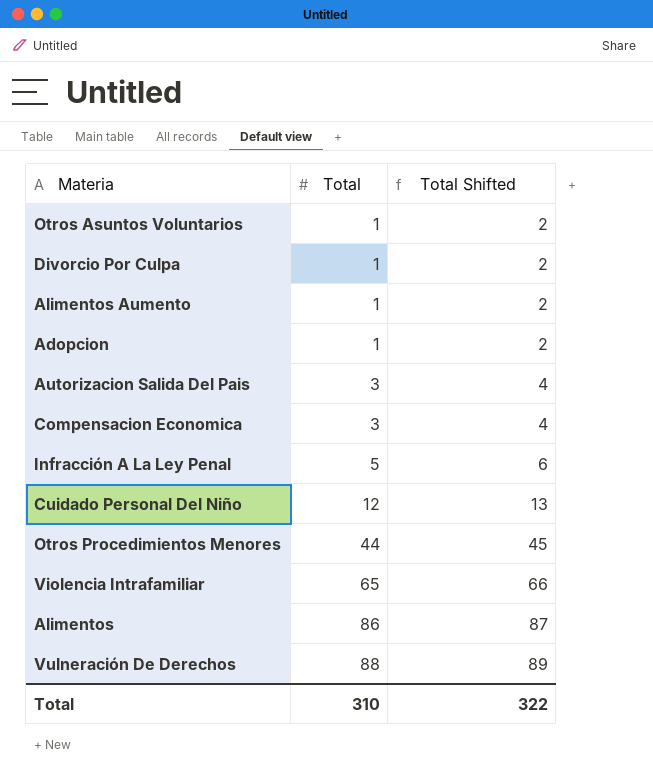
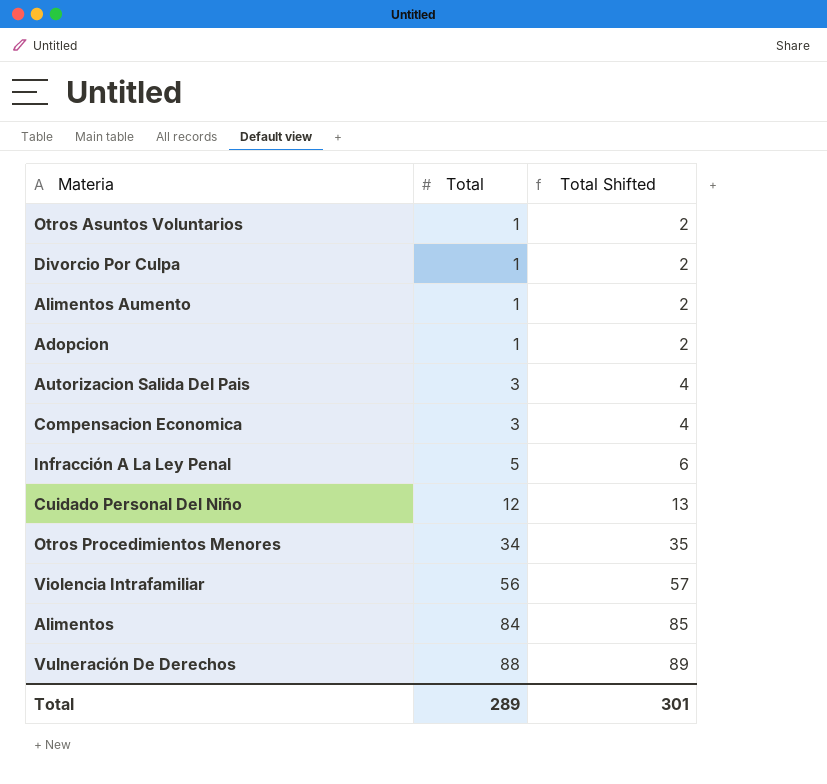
Otros Procedimientos Menores | Total: 44 -> 34
Otros Procedimientos Menores | Total Shifted: 45 -> 35
Violencia Intrafamiliar | Total: 65 -> 56
Violencia Intrafamiliar | Total Shifted: 66 -> 57
Alimentos | Total: 86 -> 84
Alimentos | Total Shifted: 87 -> 85
Total | Total: 310 -> 289
Total | Total Shifted: 322 -> 301

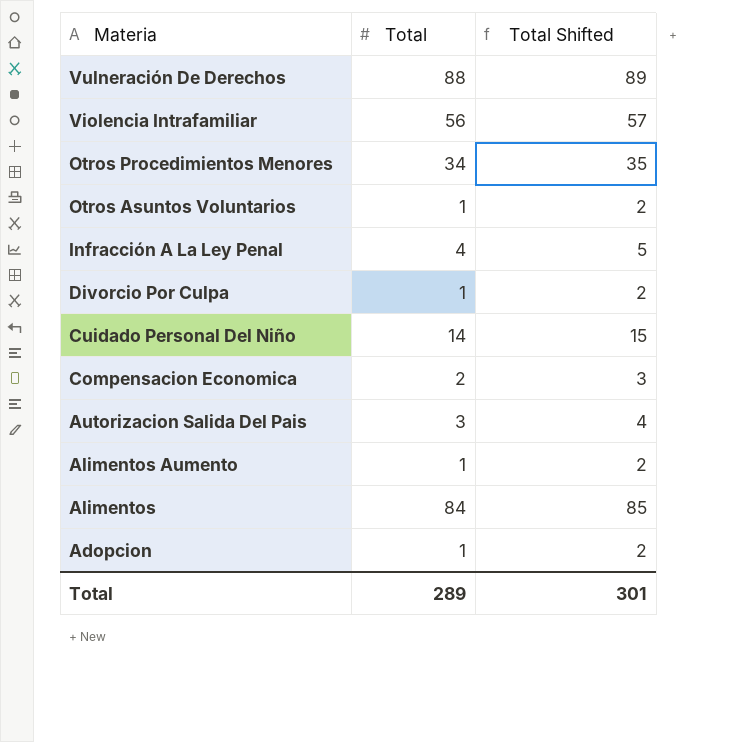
row order: Total ascending -> Materia descending
Infracción A La Ley Penal | Total: 5 -> 4
Infracción A La Ley Penal | Total Shifted: 6 -> 5
Cuidado Personal Del Niño | Total: 12 -> 14
Cuidado Personal Del Niño | Total Shifted: 13 -> 15
Compensacion Economica | Total: 3 -> 2
Compensacion Economica | Total Shifted: 4 -> 3

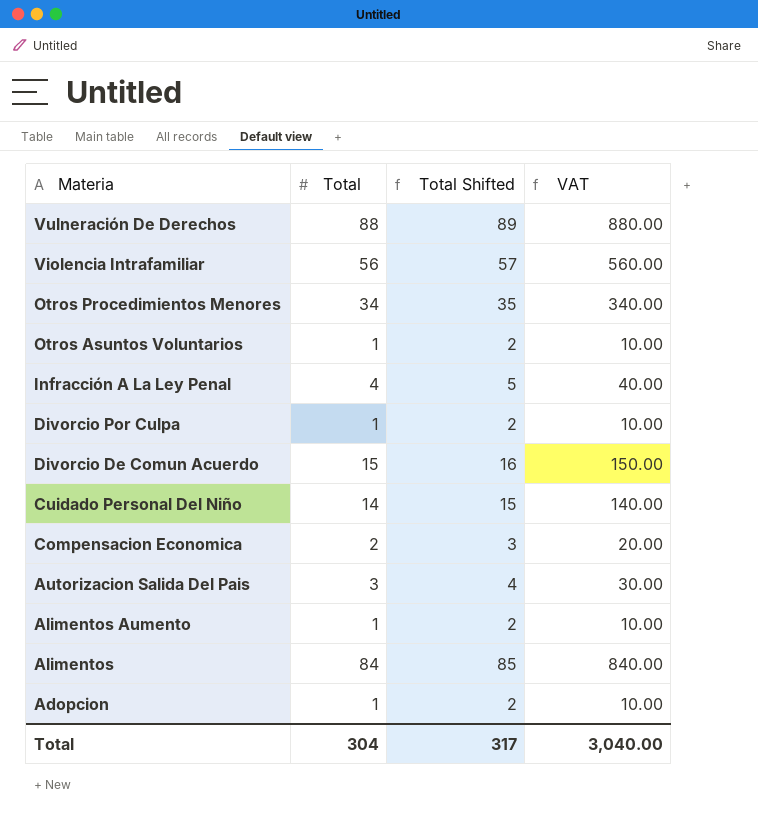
column VAT | formula: none -> [Total] * 10
row Divorcio De Comun Acuerdo: none -> 15 | 16 | 150.00
Total | Total: 289 -> 304
Total | Total Shifted: 301 -> 317

